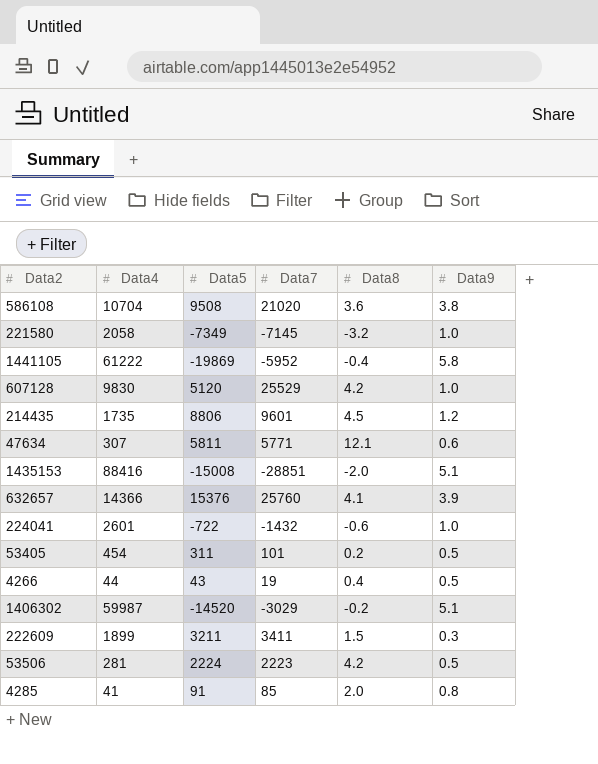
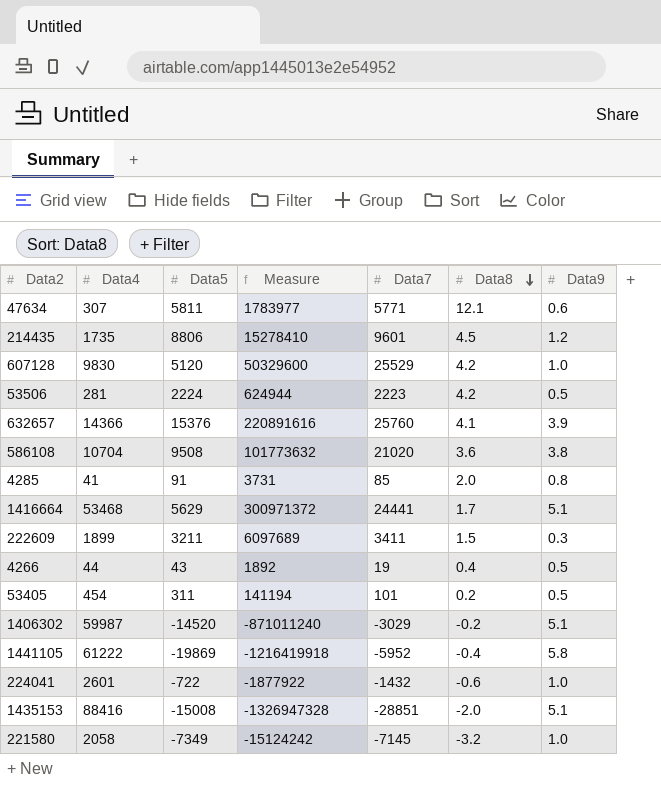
row order: none -> Data8 descending
column Measure | formula: none -> [Data4] * [Data5]
row 1416664: none -> 53468 | 5629 | 300971372 | 24441 | 1.7 | 5.1

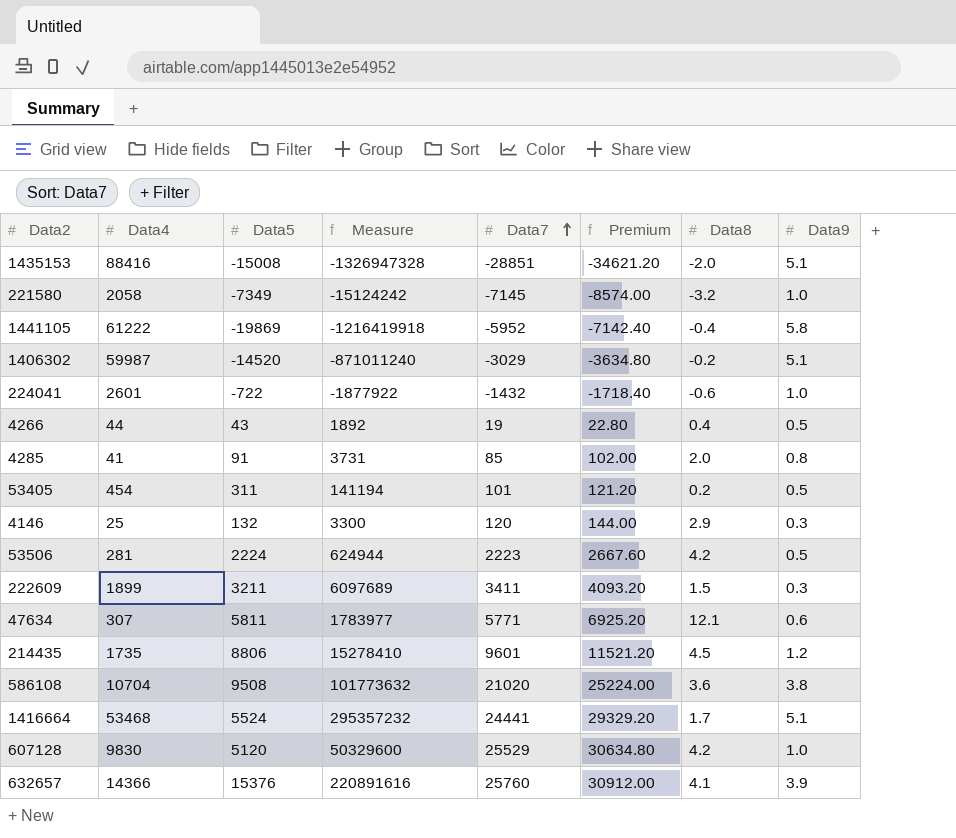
row order: Data8 descending -> Data7 ascending
column Premium | formula: none -> [Data7] * 1.2
row 4146: none -> 25 | 132 | 3300 | 120 | 144.00 | 2.9 | 0.3
1416664 | Data5: 5629 -> 5524
1416664 | Measure: 300971372 -> 295357232

